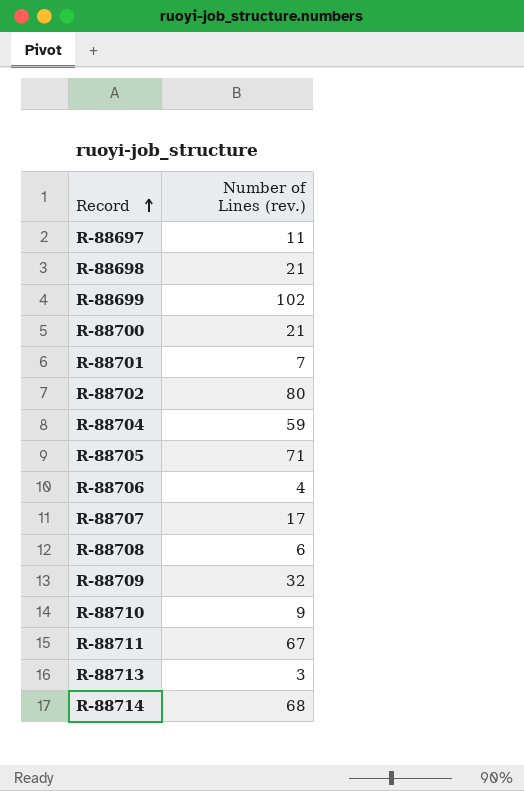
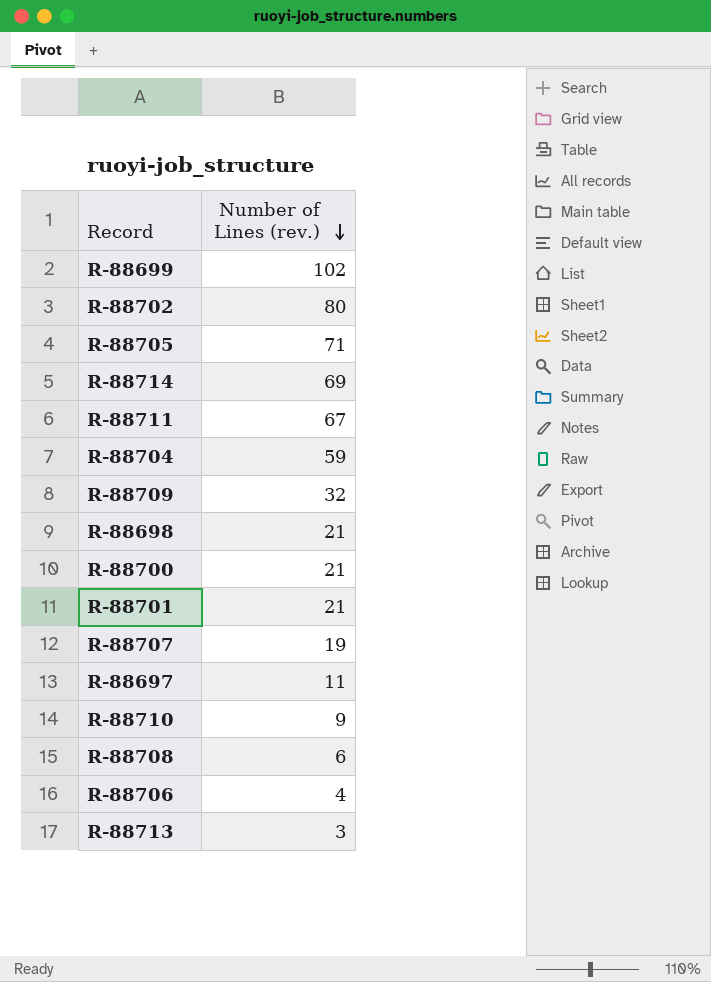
row order: Record ascending -> Number of Lines (rev.) descending
R-88714 | Number of Lines (rev.): 68 -> 69
R-88701 | Number of Lines (rev.): 7 -> 21
R-88707 | Number of Lines (rev.): 17 -> 19

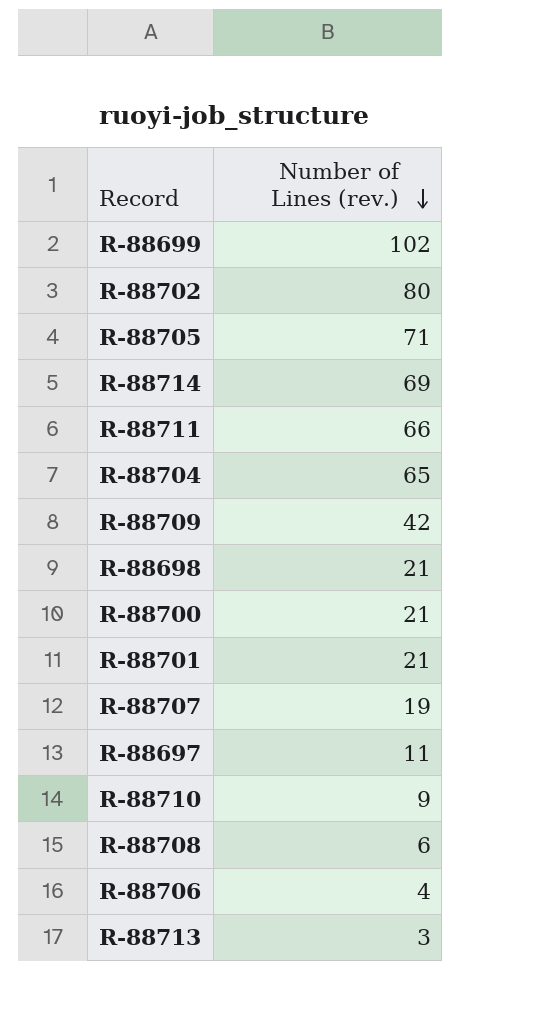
R-88711 | Number of Lines (rev.): 67 -> 66
R-88704 | Number of Lines (rev.): 59 -> 65
R-88709 | Number of Lines (rev.): 32 -> 42

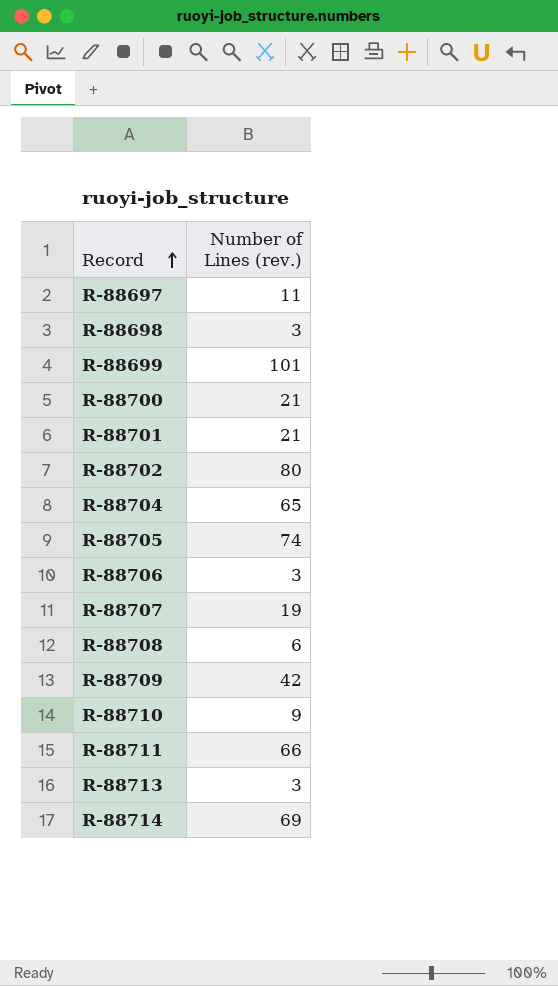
row order: Number of Lines (rev.) descending -> Record ascending
R-88698 | Number of Lines (rev.): 21 -> 3
R-88699 | Number of Lines (rev.): 102 -> 101
R-88705 | Number of Lines (rev.): 71 -> 74
R-88706 | Number of Lines (rev.): 4 -> 3

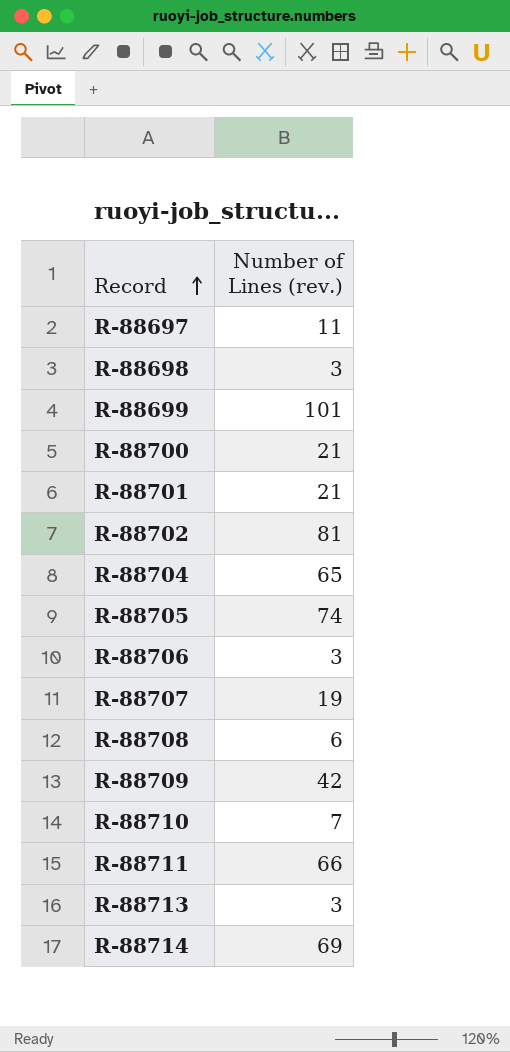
R-88702 | Number of Lines (rev.): 80 -> 81
R-88710 | Number of Lines (rev.): 9 -> 7

